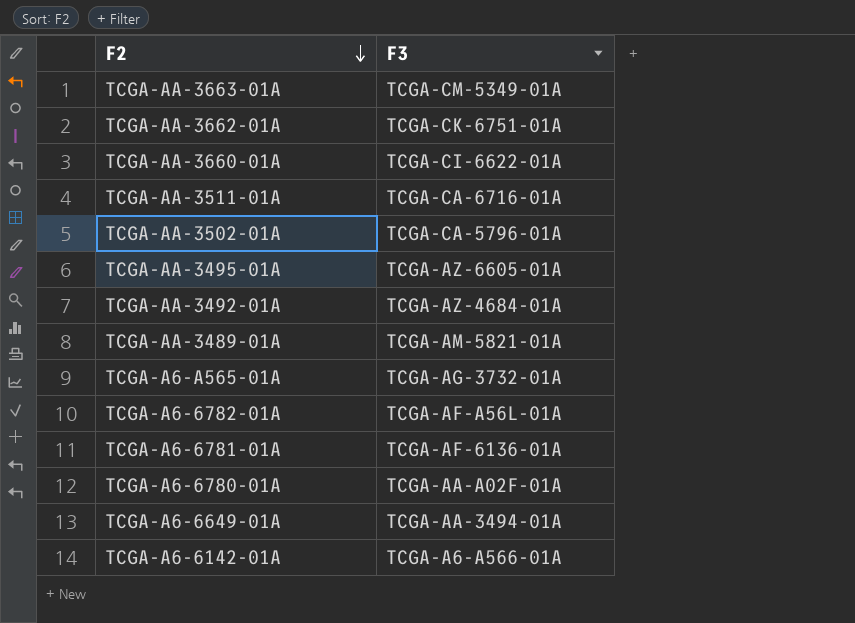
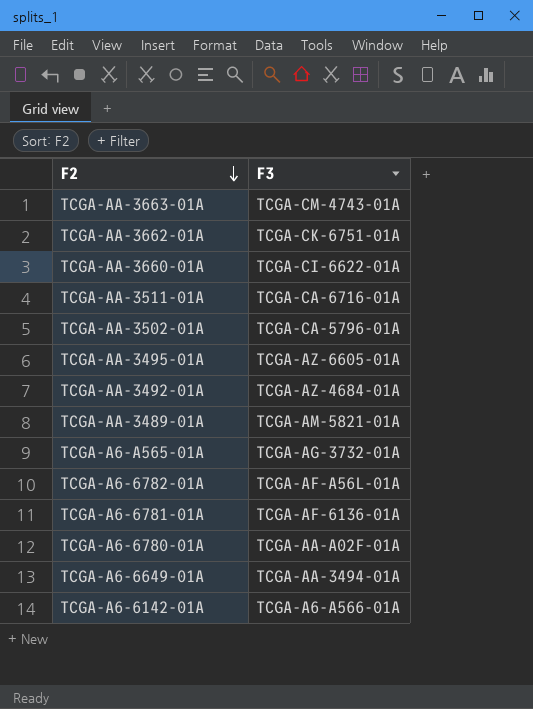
TCGA-AA-3663-01A | F3: TCGA-CM-5349-01A -> TCGA-CM-4743-01A

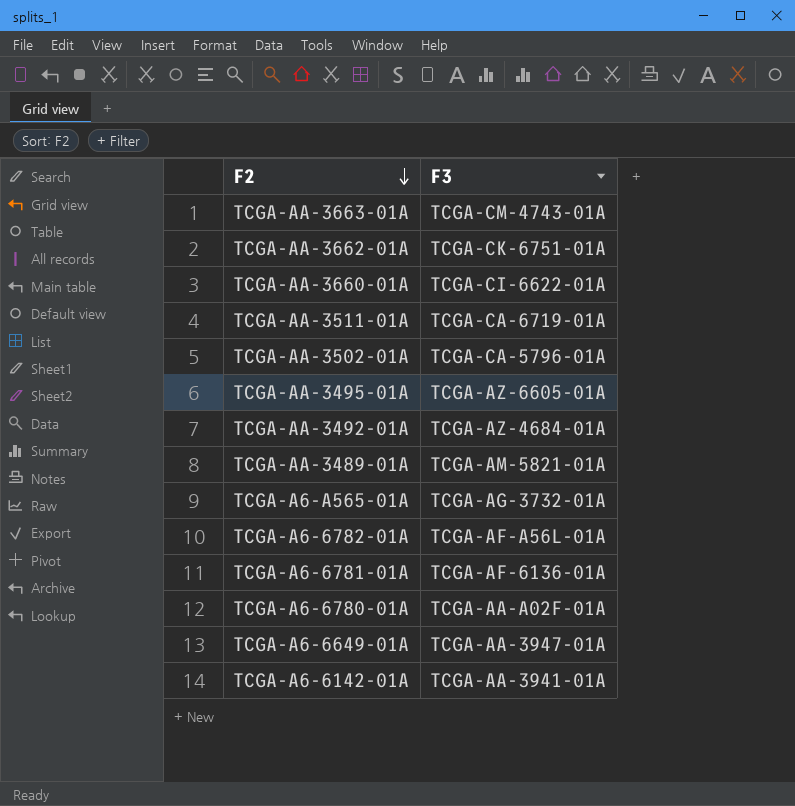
TCGA-AA-3511-01A | F3: TCGA-CA-6716-01A -> TCGA-CA-6719-01A
TCGA-A6-6649-01A | F3: TCGA-AA-3494-01A -> TCGA-AA-3947-01A
TCGA-A6-6142-01A | F3: TCGA-A6-A566-01A -> TCGA-AA-3941-01A

